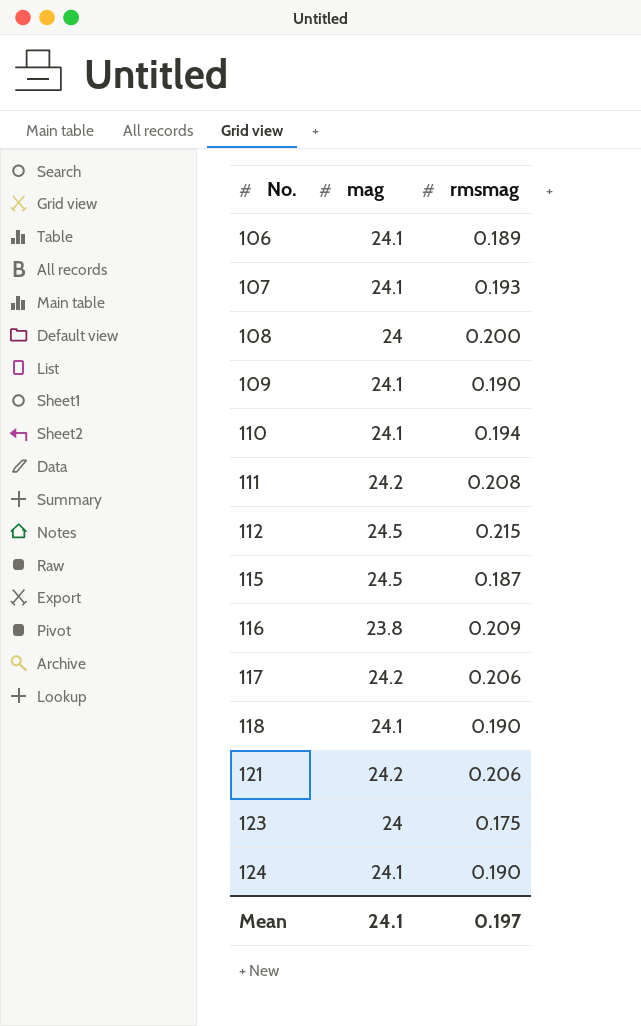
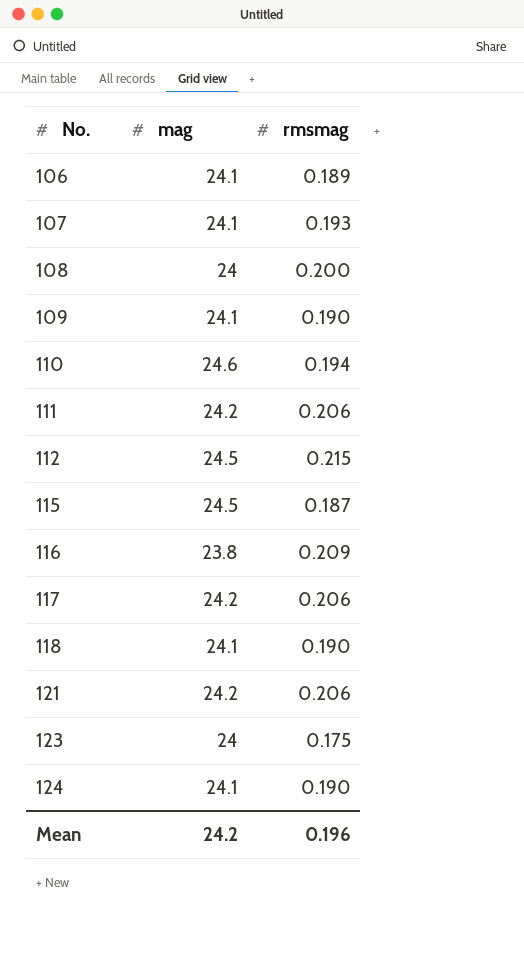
110 | mag: 24.1 -> 24.6
111 | rmsmag: 0.208 -> 0.206
Mean | mag: 24.1 -> 24.2
Mean | rmsmag: 0.197 -> 0.196

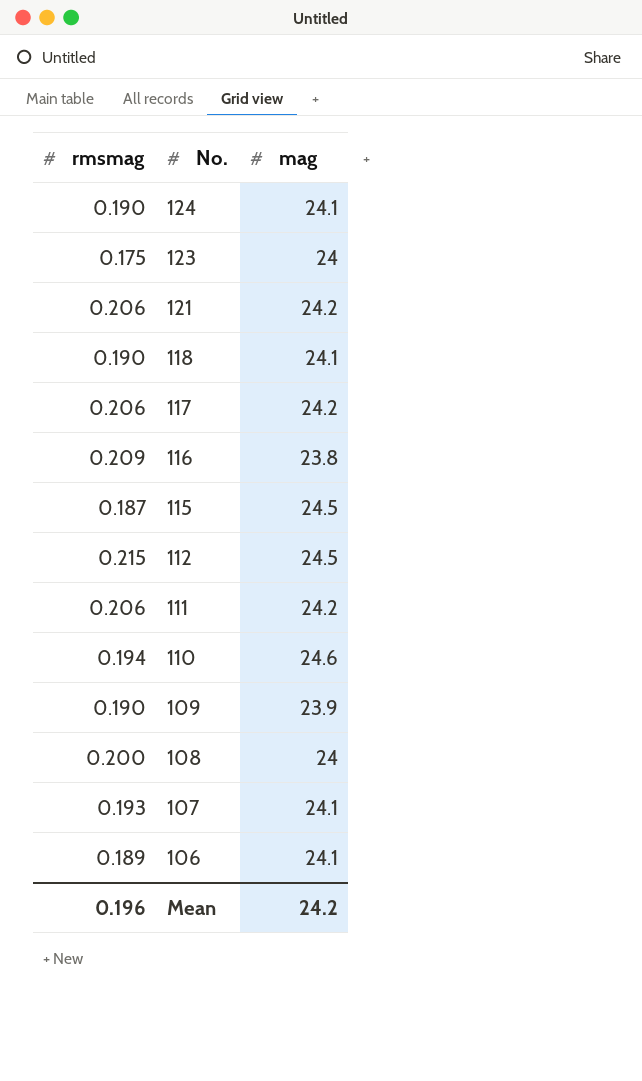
row order: No. ascending -> No. descending
column rmsmag | position: 3 -> 1
109 | mag: 24.1 -> 23.9

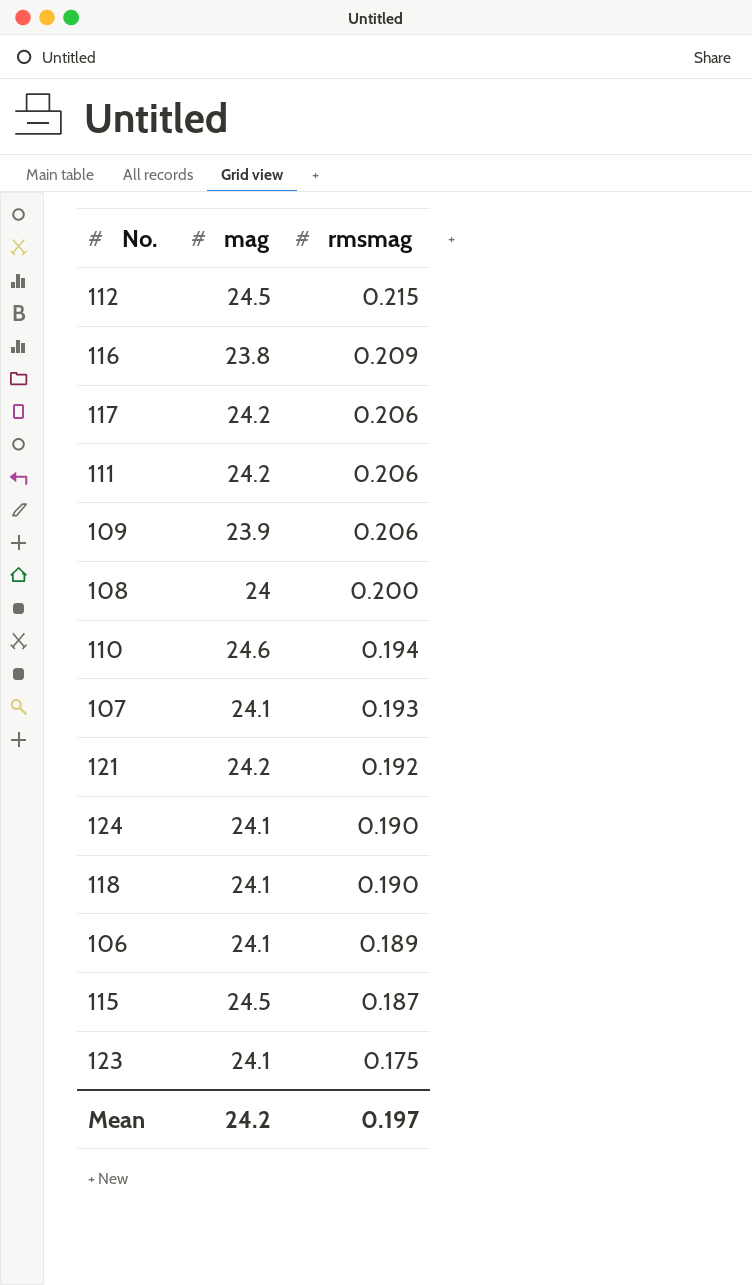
row order: No. descending -> rmsmag descending
column rmsmag | position: 1 -> 3
109 | rmsmag: 0.190 -> 0.206
121 | rmsmag: 0.206 -> 0.192
123 | mag: 24 -> 24.1
Mean | rmsmag: 0.196 -> 0.197

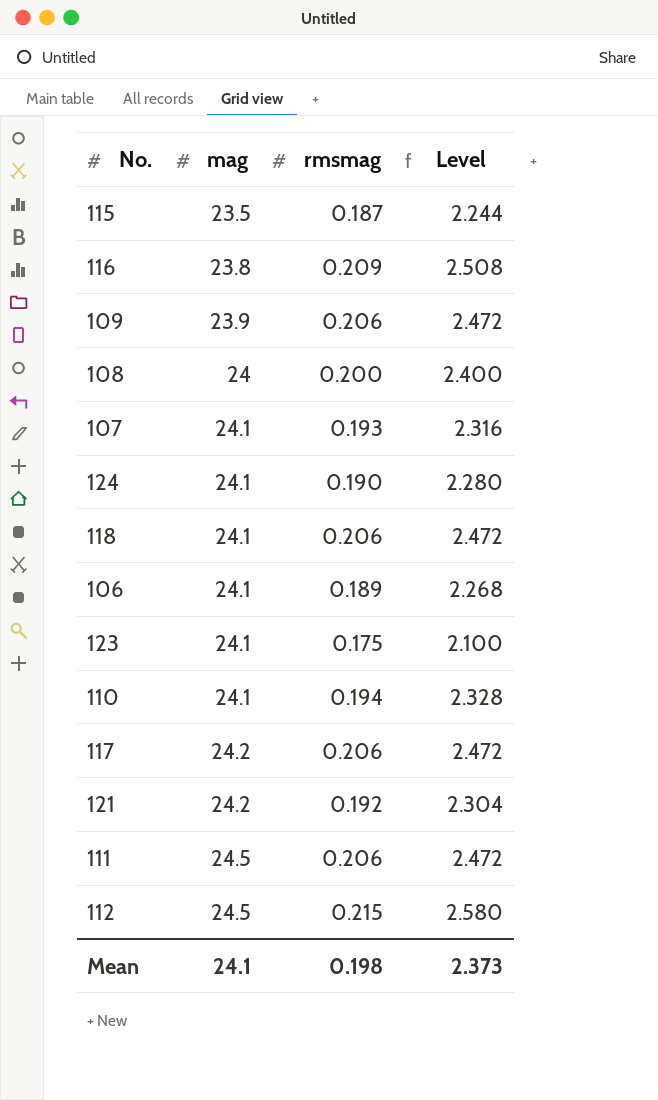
row order: rmsmag descending -> mag ascending
column Level | formula: none -> [rmsmag] * 12
115 | mag: 24.5 -> 23.5
118 | rmsmag: 0.190 -> 0.206
110 | mag: 24.6 -> 24.1
111 | mag: 24.2 -> 24.5
Mean | mag: 24.2 -> 24.1
Mean | rmsmag: 0.197 -> 0.198

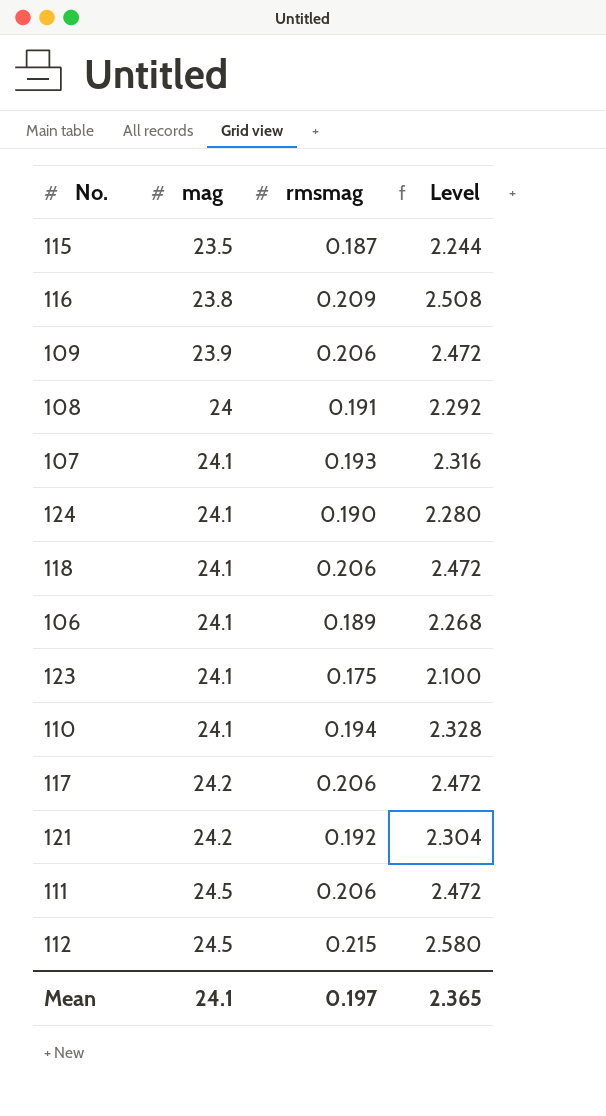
108 | rmsmag: 0.200 -> 0.191
108 | Level: 2.400 -> 2.292
Mean | rmsmag: 0.198 -> 0.197
Mean | Level: 2.373 -> 2.365

